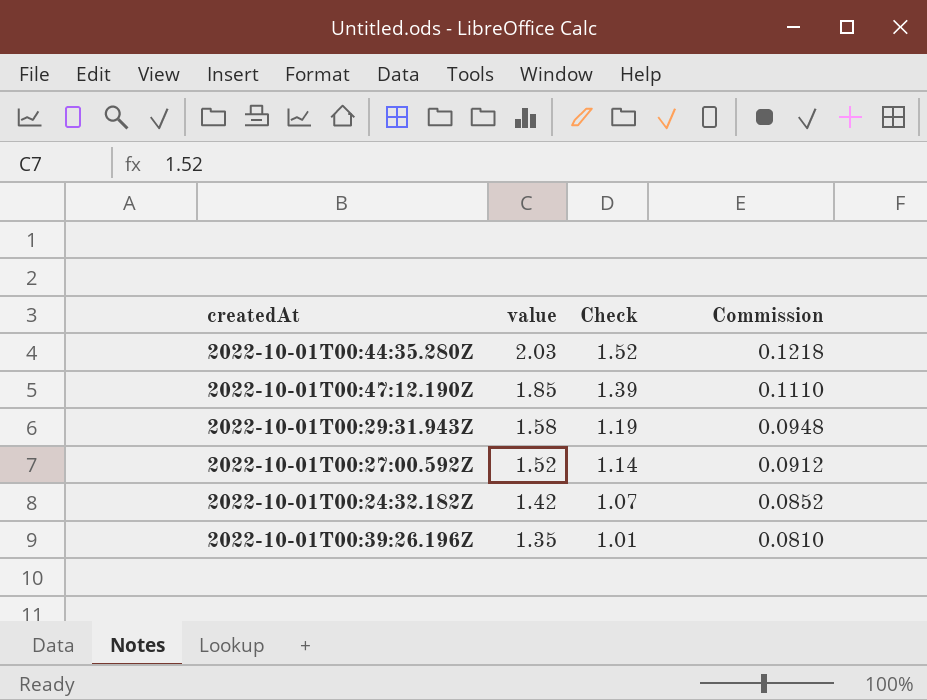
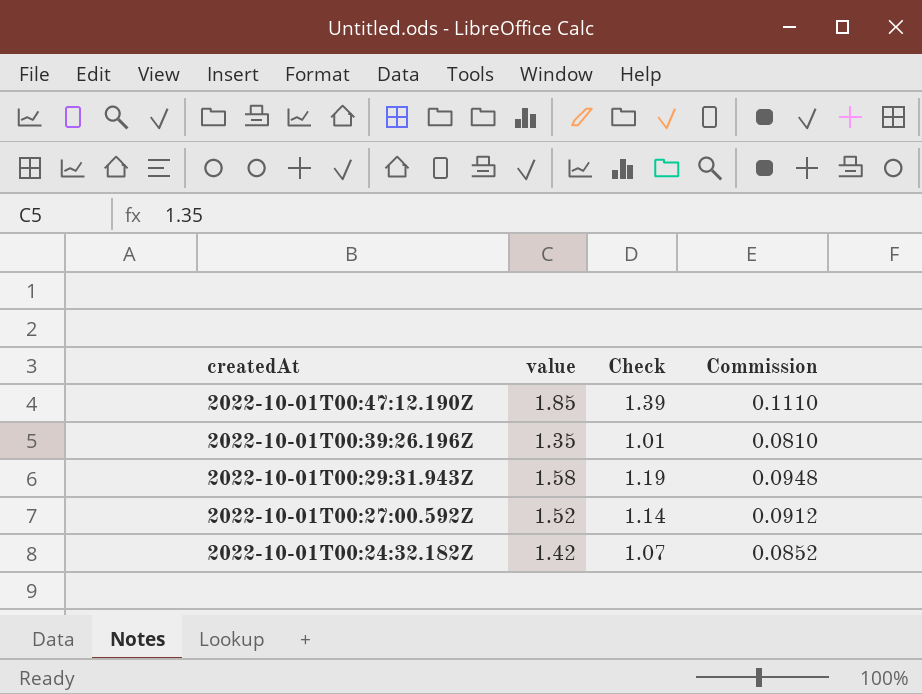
row order: value descending -> createdAt descending
row 2022-10-01T00:44:35.280Z: 2.03 | 1.52 | 0.1218 -> none

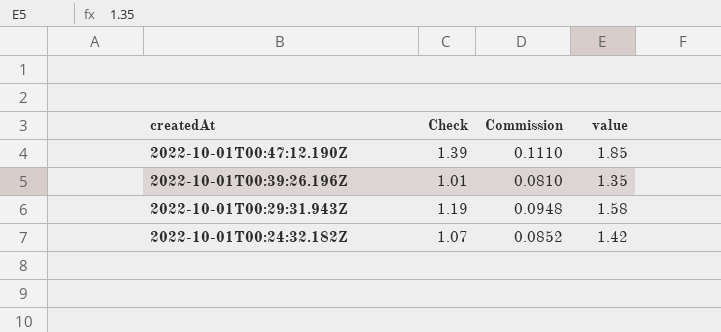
column value | position: 2 -> 4
row 2022-10-01T00:27:00.592Z: 1.52 | 1.14 | 0.0912 -> none

